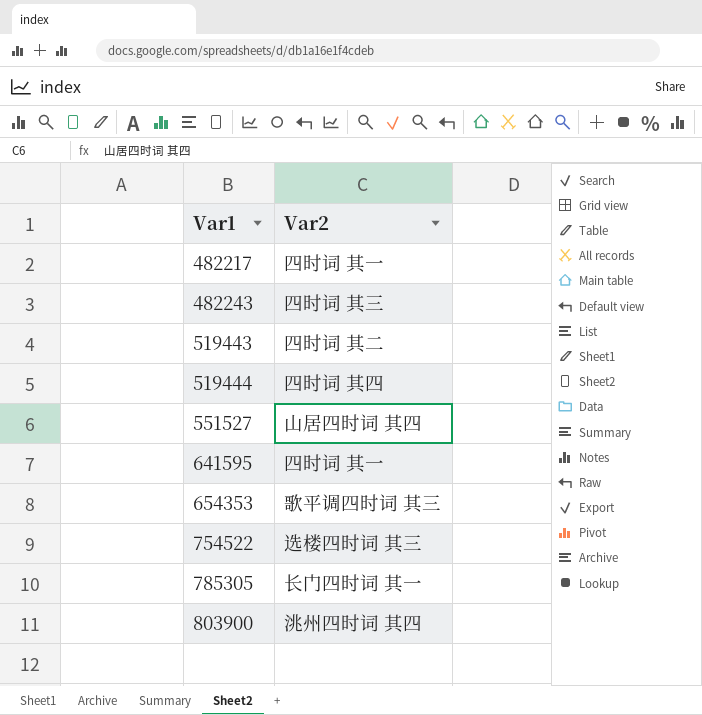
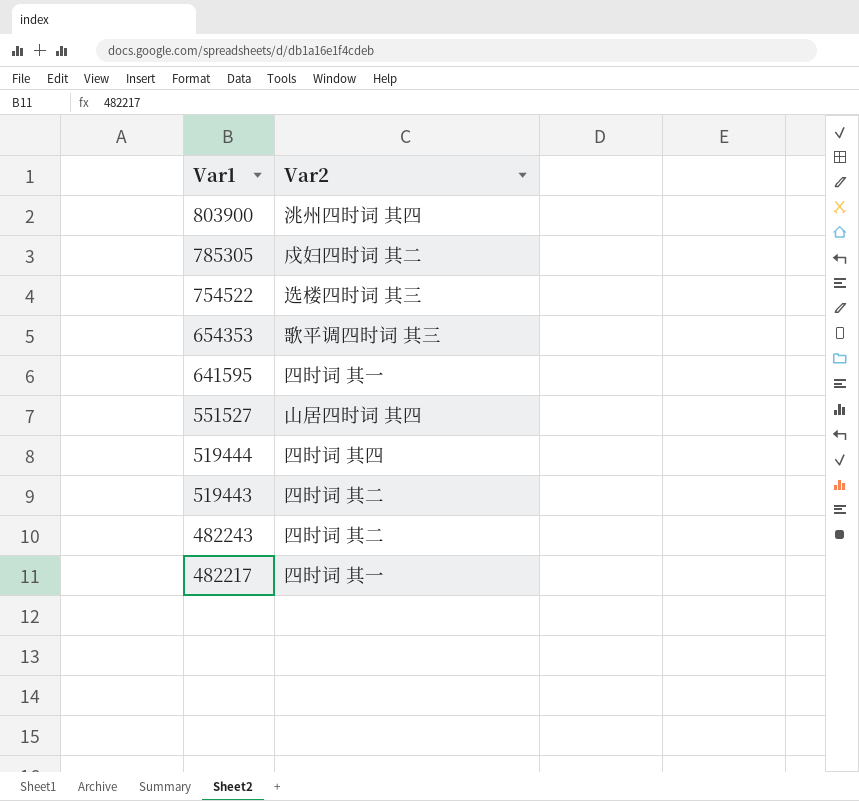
row order: Var1 ascending -> Var1 descending
785305 | Var2: 长门四时词 其一 -> 戍妇四时词 其二
482243 | Var2: 四时词 其三 -> 四时词 其二

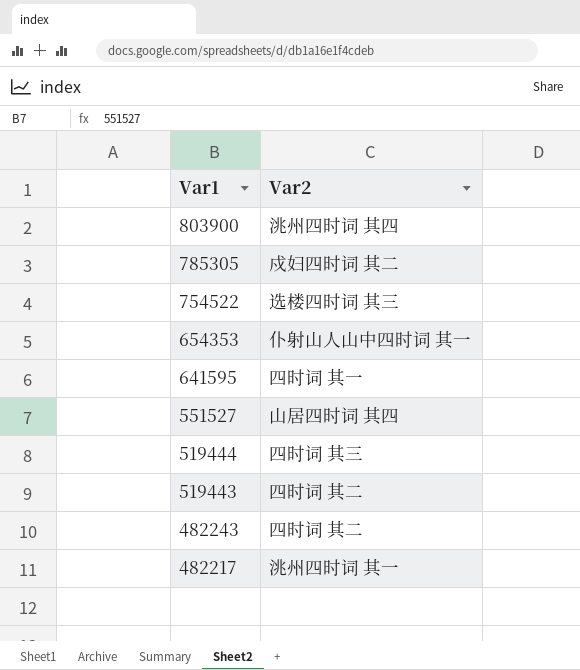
654353 | Var2: 歌平调四时词 其三 -> 仆射山人山中四时词 其一
519444 | Var2: 四时词 其四 -> 四时词 其三
482217 | Var2: 四时词 其一 -> 洮州四时词 其一

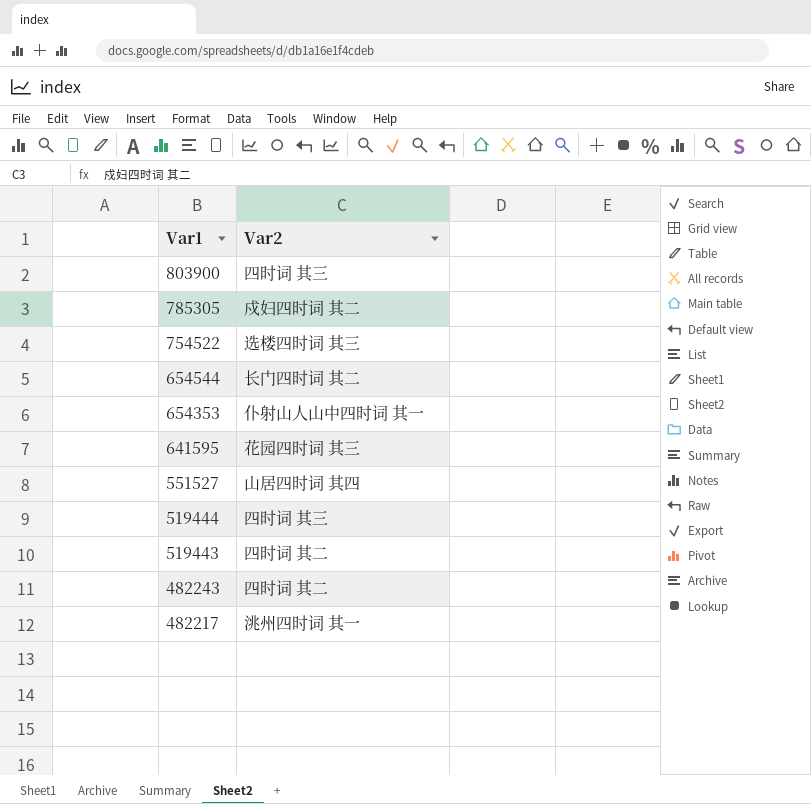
803900 | Var2: 洮州四时词 其四 -> 四时词 其三
row 654544: none -> 长门四时词 其二
641595 | Var2: 四时词 其一 -> 花园四时词 其三

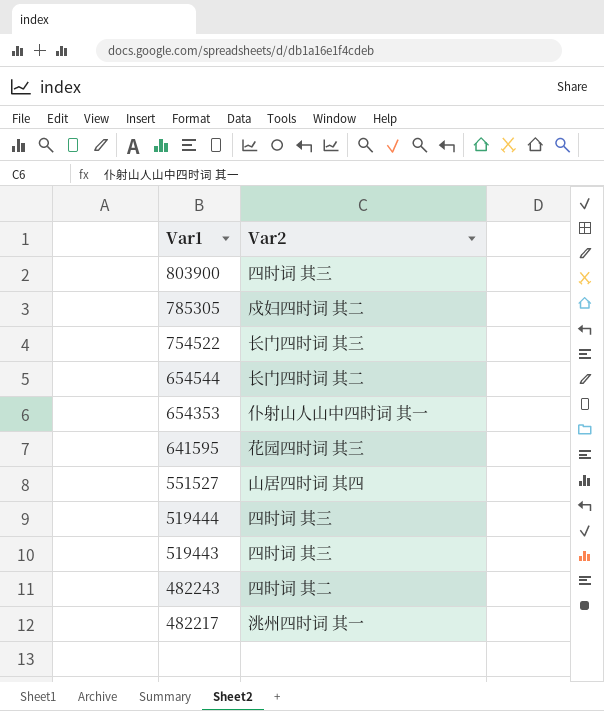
754522 | Var2: 选楼四时词 其三 -> 长门四时词 其三
519443 | Var2: 四时词 其二 -> 四时词 其三

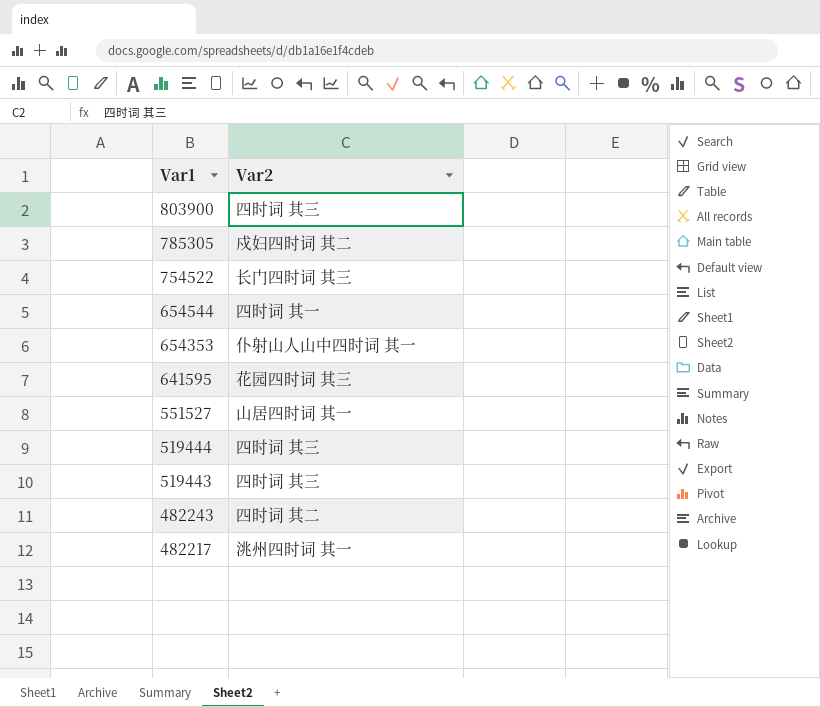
654544 | Var2: 长门四时词 其二 -> 四时词 其一
551527 | Var2: 山居四时词 其四 -> 山居四时词 其一

